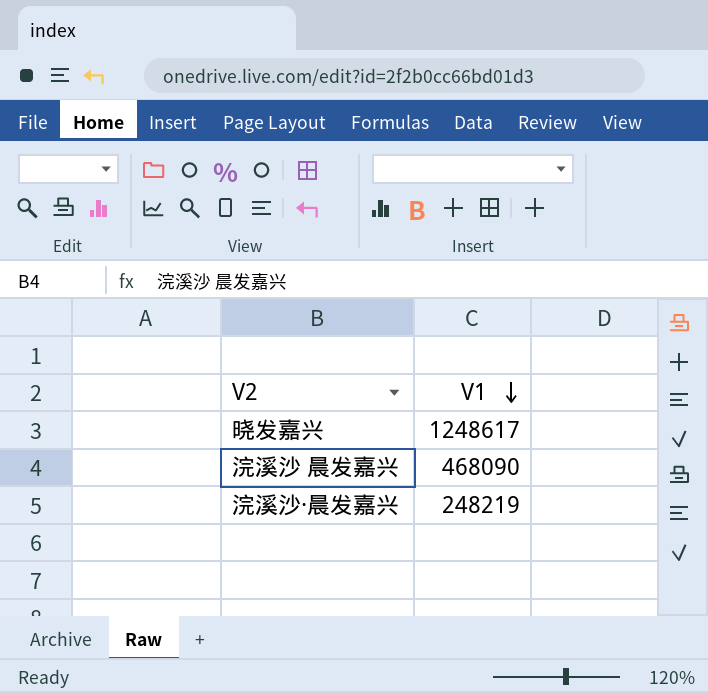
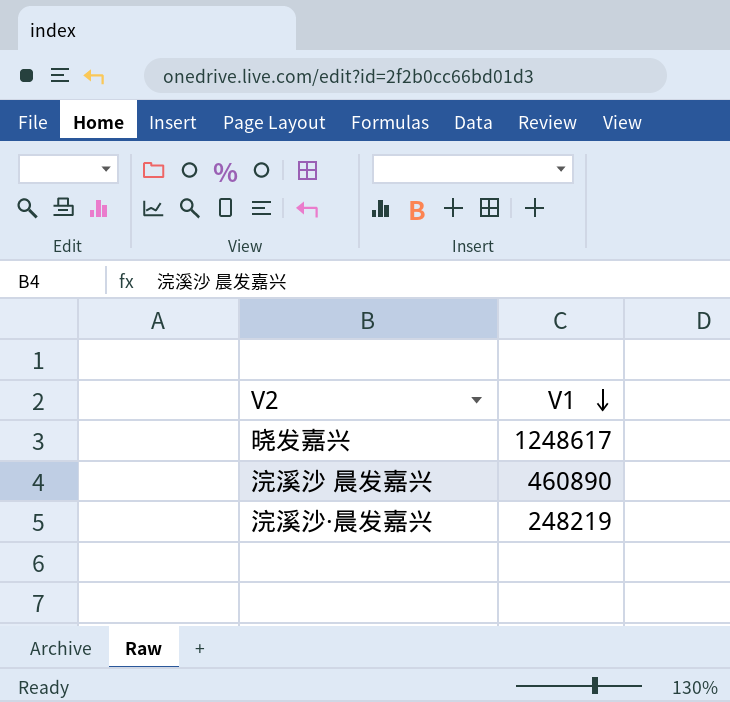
浣溪沙 晨发嘉兴 | V1: 468090 -> 460890

